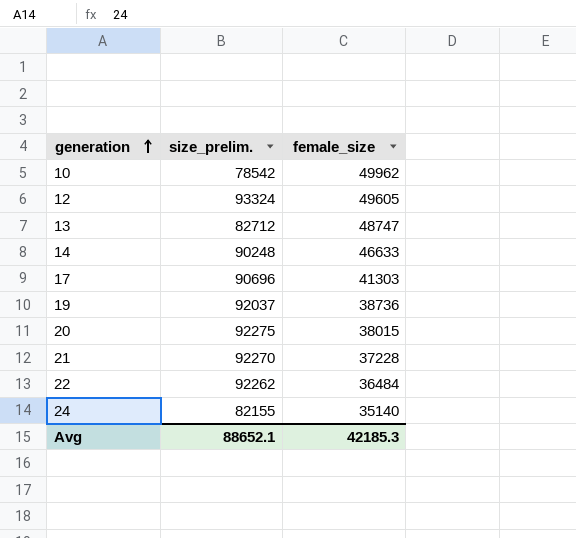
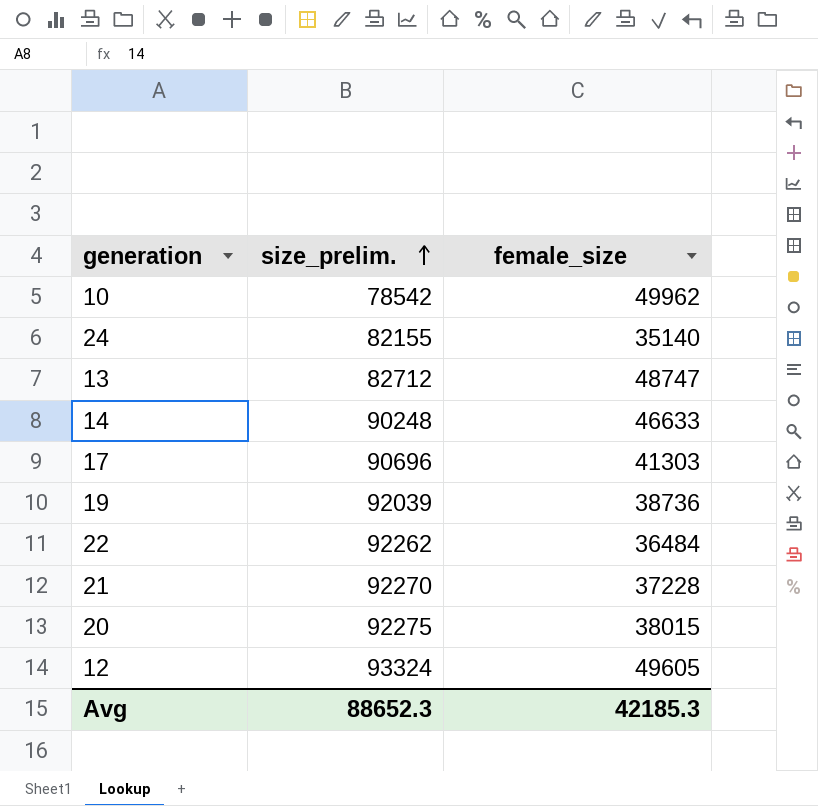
row order: generation ascending -> size_prelim. ascending
19 | size_prelim.: 92037 -> 92039
Avg | size_prelim.: 88652.1 -> 88652.3

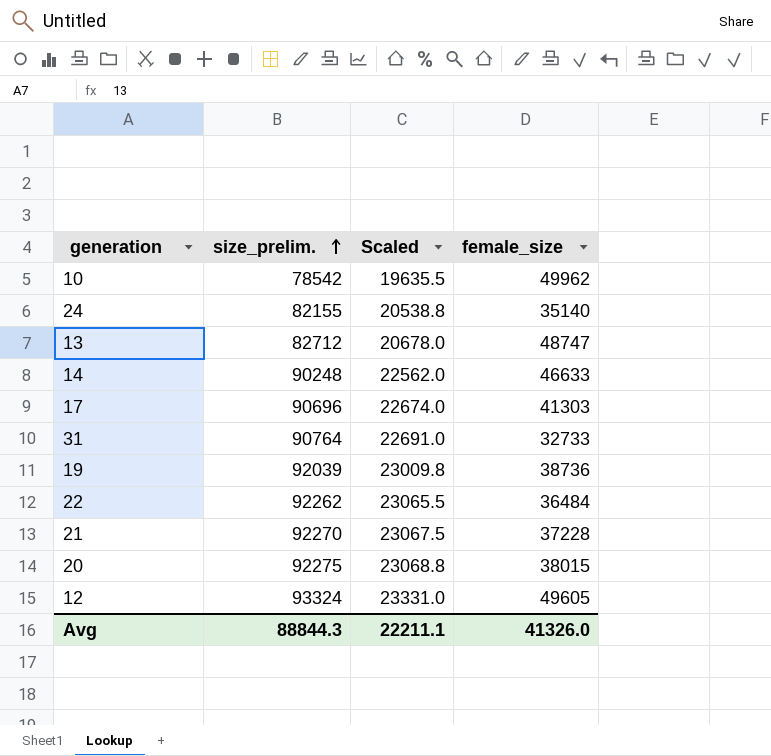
column Scaled | formula: none -> [size_prelim.] * 0.25
row 31: none -> 90764 | 22691.0 | 32733
Avg | size_prelim.: 88652.3 -> 88844.3
Avg | female_size: 42185.3 -> 41326.0

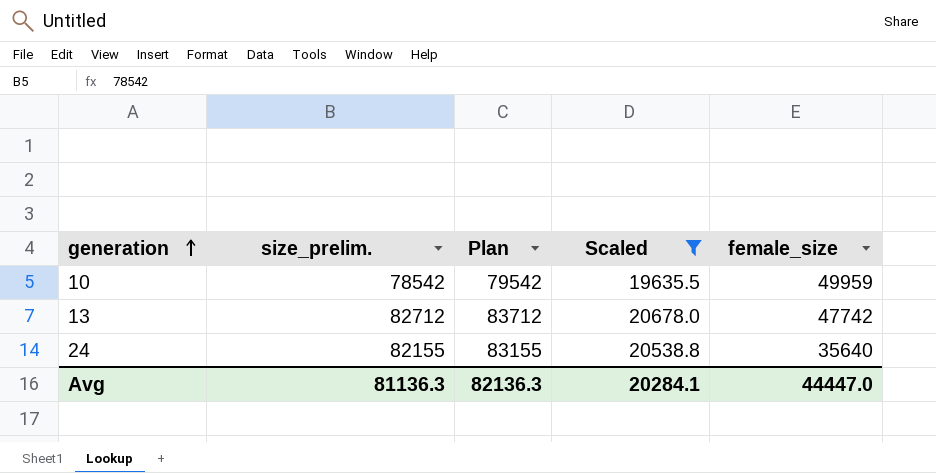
filter: none -> Scaled <= 20678.0
row order: size_prelim. ascending -> generation ascending
column Plan | formula: none -> [size_prelim.] + 1000
10 | female_size: 49962 -> 49959
13 | female_size: 48747 -> 47742
24 | female_size: 35140 -> 35640
Avg | size_prelim.: 88844.3 -> 81136.3
Avg | Scaled: 22211.1 -> 20284.1
Avg | female_size: 41326.0 -> 44447.0

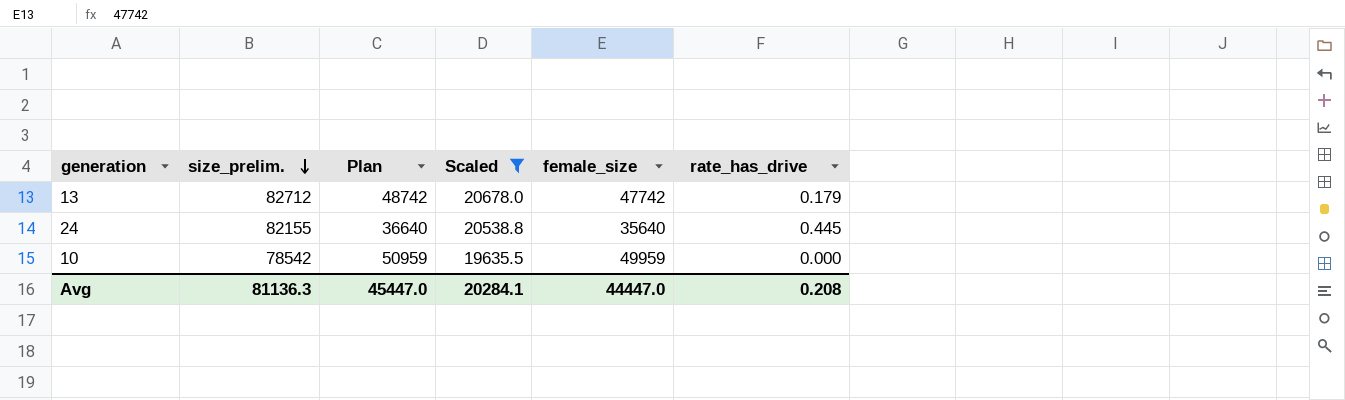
row order: generation ascending -> size_prelim. descending
column Plan | formula: [size_prelim.] + 1000 -> [female_size] + 1000
column rate_has_drive | position: none -> 6
Avg | Plan: 82136.3 -> 45447.0

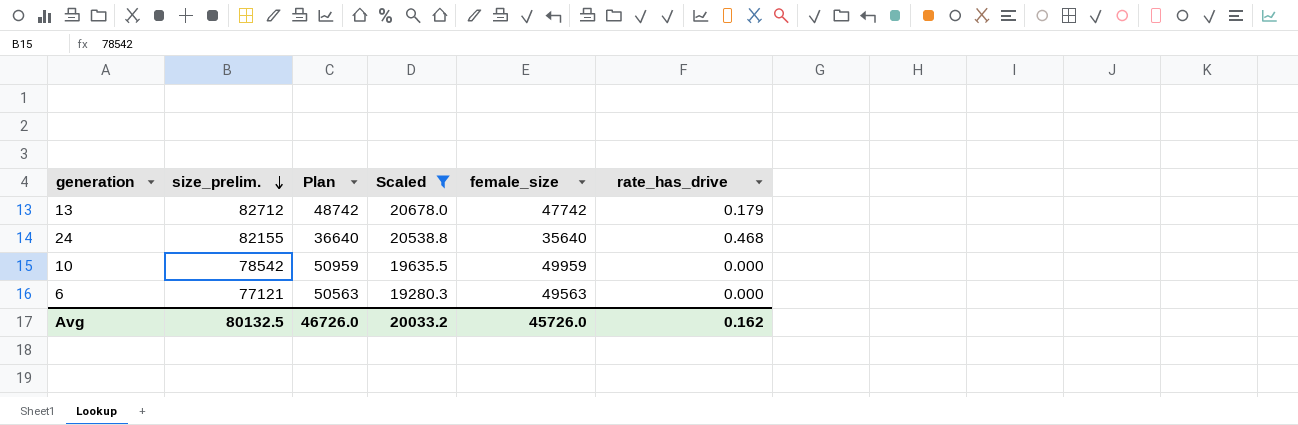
24 | rate_has_drive: 0.445 -> 0.468
row 6: none -> 77121 | 50563 | 19280.3 | 49563 | 0.000
Avg | size_prelim.: 81136.3 -> 80132.5
Avg | Plan: 45447.0 -> 46726.0
Avg | Scaled: 20284.1 -> 20033.2
Avg | female_size: 44447.0 -> 45726.0
Avg | rate_has_drive: 0.208 -> 0.162

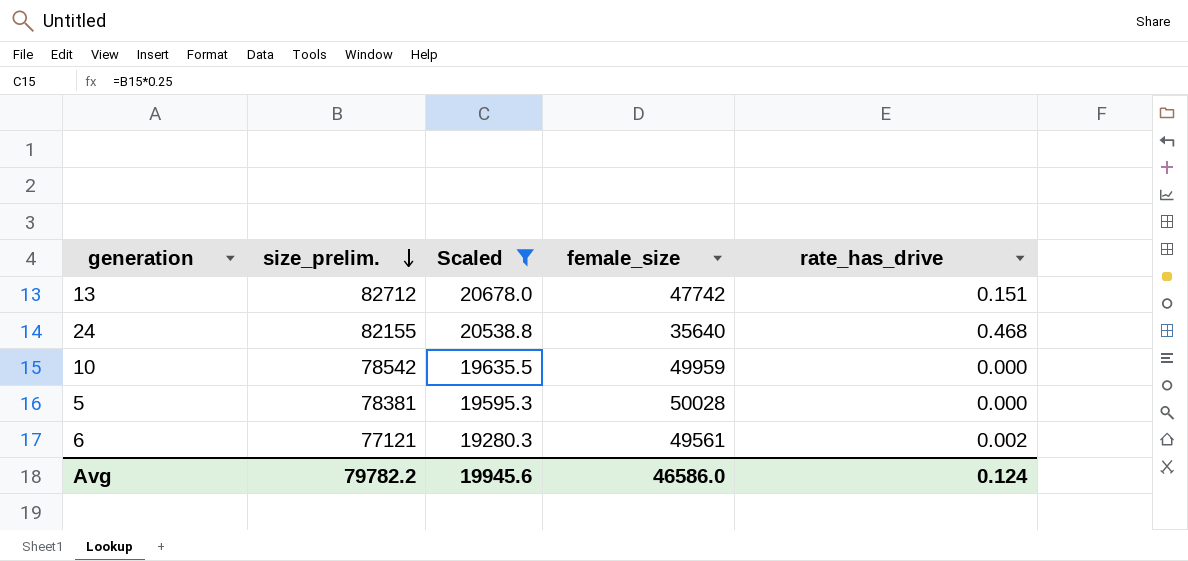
column Plan | formula: [female_size] + 1000 -> none
13 | rate_has_drive: 0.179 -> 0.151
row 5: none -> 78381 | 19595.3 | 50028 | 0.000
6 | female_size: 49563 -> 49561
6 | rate_has_drive: 0.000 -> 0.002
Avg | size_prelim.: 80132.5 -> 79782.2
Avg | Scaled: 20033.2 -> 19945.6
Avg | female_size: 45726.0 -> 46586.0
Avg | rate_has_drive: 0.162 -> 0.124

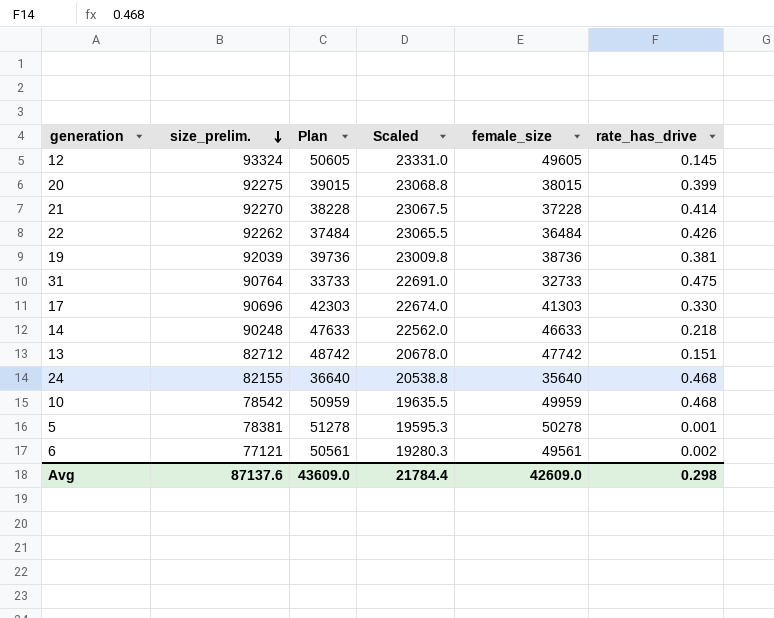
filter: Scaled <= 20678.0 -> none
column Plan | formula: none -> [female_size] + 1000
10 | rate_has_drive: 0.000 -> 0.468
5 | female_size: 50028 -> 50278
5 | rate_has_drive: 0.000 -> 0.001
Avg | size_prelim.: 79782.2 -> 87137.6
Avg | Scaled: 19945.6 -> 21784.4
Avg | female_size: 46586.0 -> 42609.0
Avg | rate_has_drive: 0.124 -> 0.298

